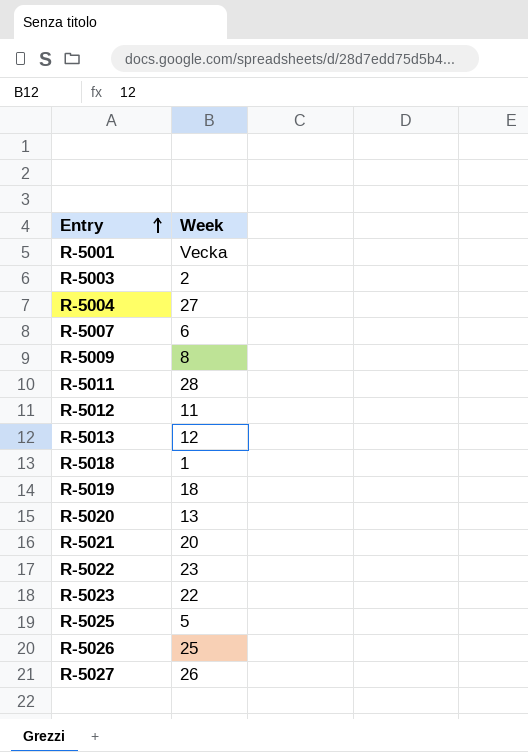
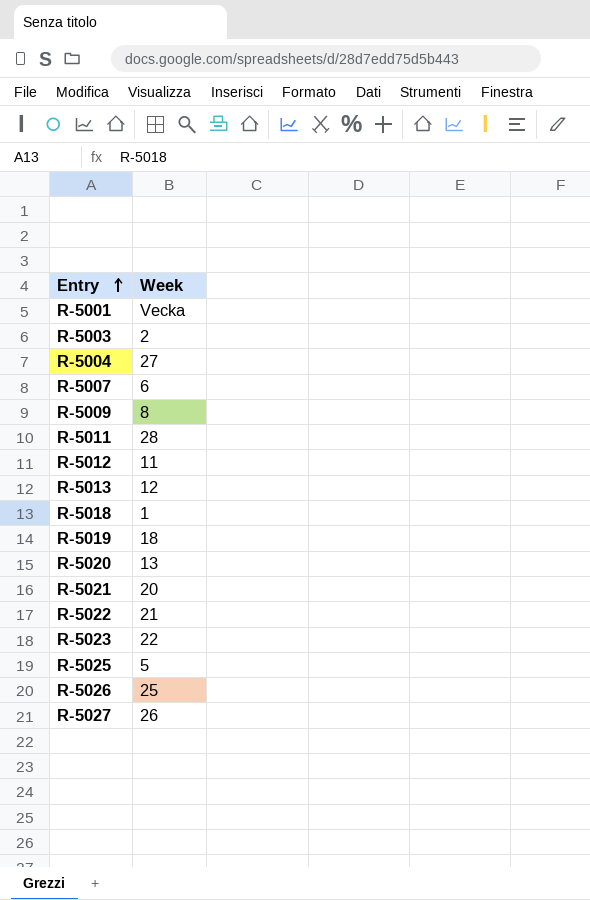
R-5022 | Week: 23 -> 21

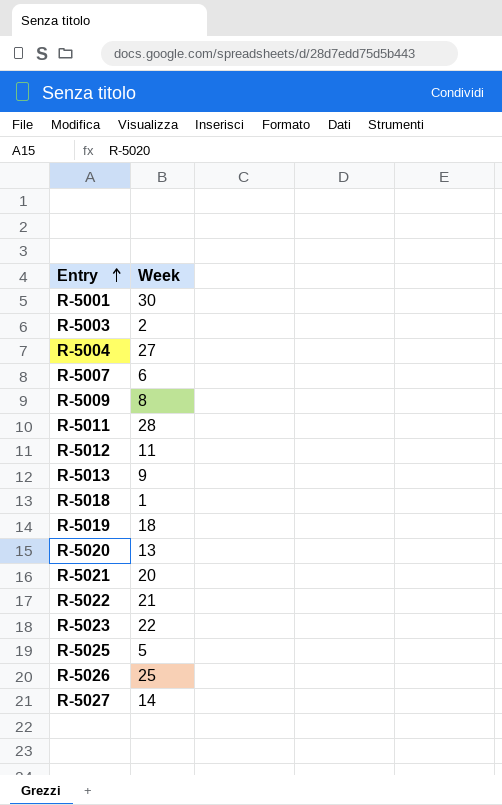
R-5001 | Week: Vecka -> 30
R-5013 | Week: 12 -> 9
R-5027 | Week: 26 -> 14

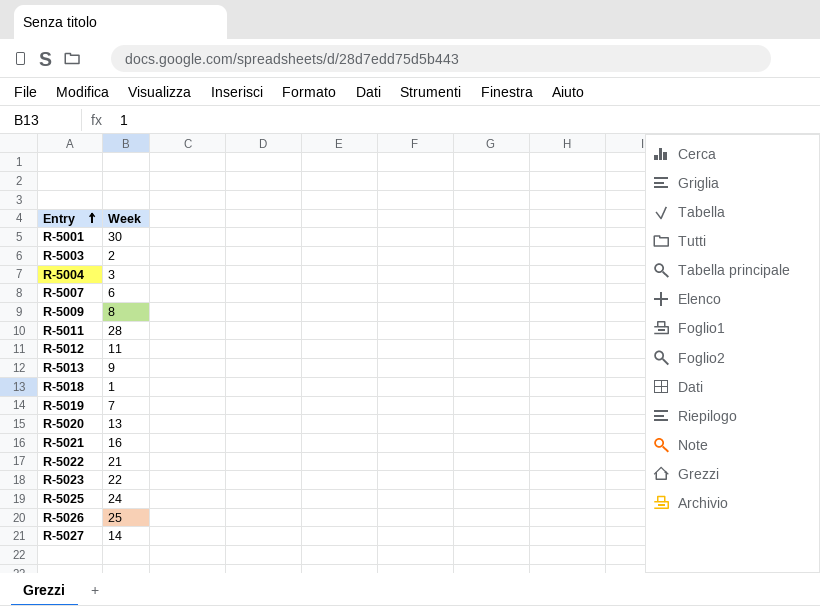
R-5004 | Week: 27 -> 3
R-5019 | Week: 18 -> 7
R-5021 | Week: 20 -> 16
R-5025 | Week: 5 -> 24

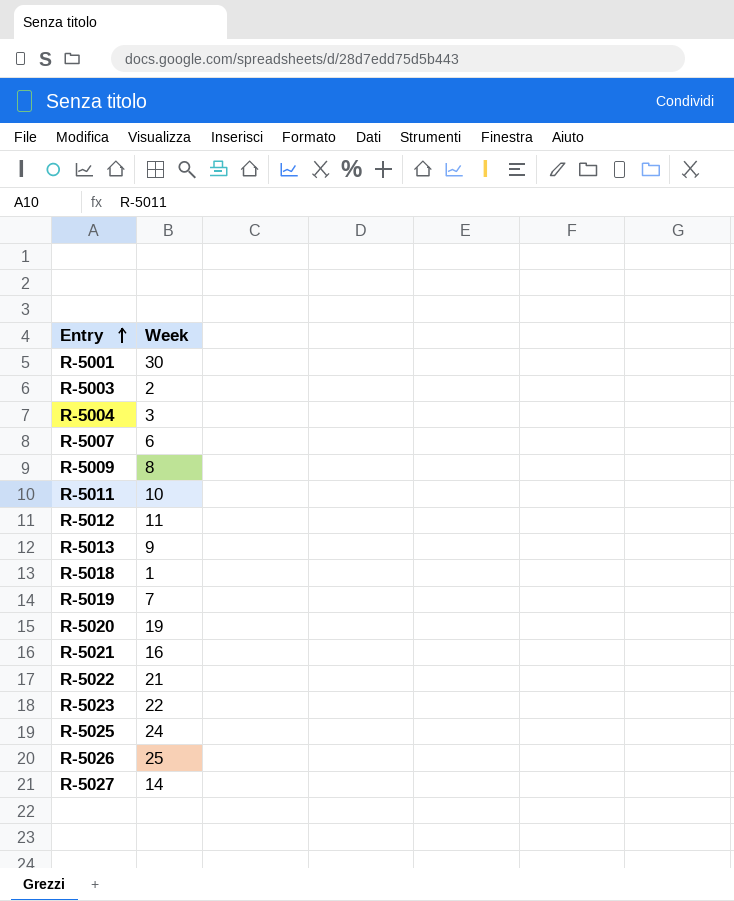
R-5011 | Week: 28 -> 10
R-5020 | Week: 13 -> 19

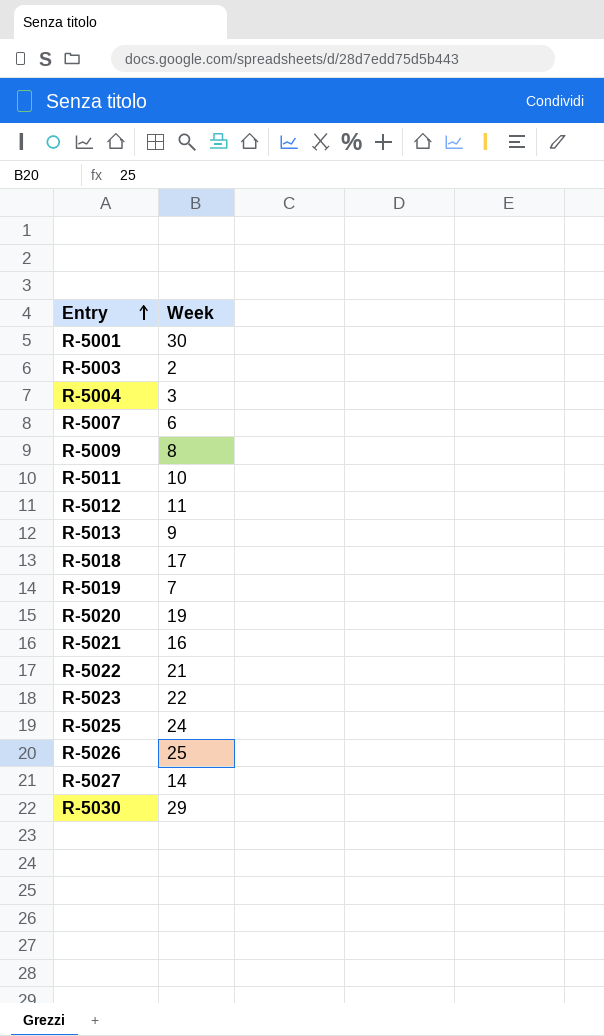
R-5018 | Week: 1 -> 17
row R-5030: none -> 29

